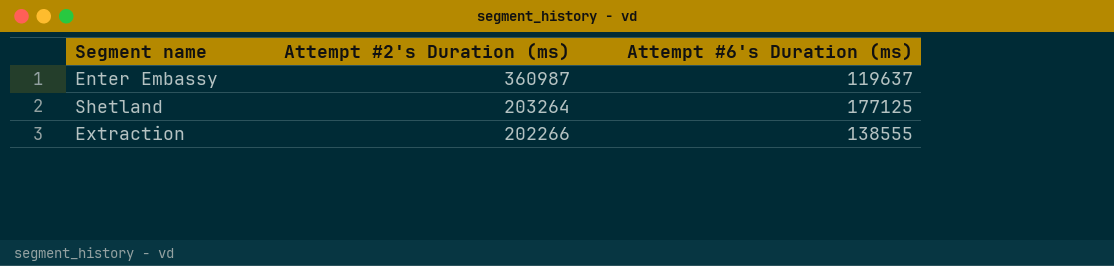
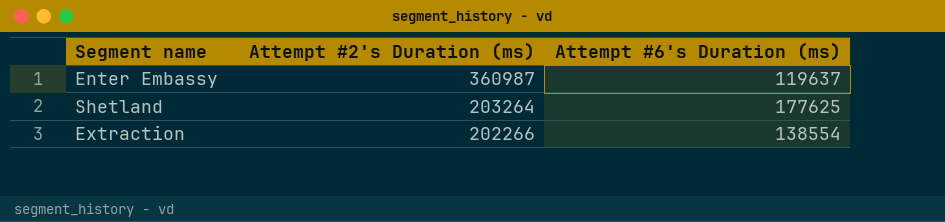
Shetland | Attempt #6's Duration (ms): 177125 -> 177625
Extraction | Attempt #6's Duration (ms): 138555 -> 138554

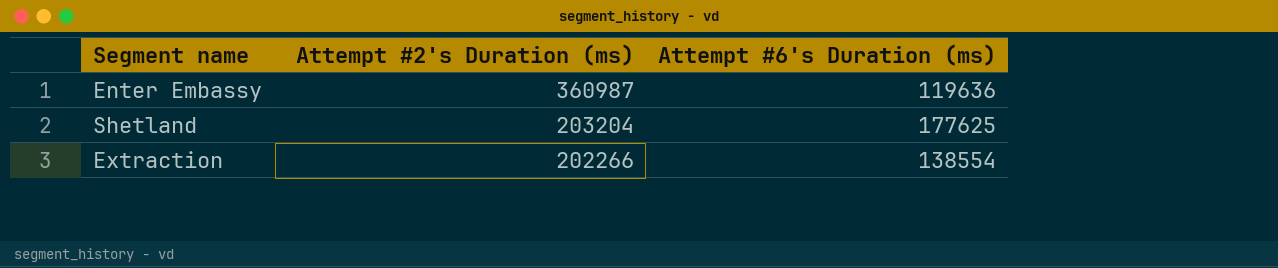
Enter Embassy | Attempt #6's Duration (ms): 119637 -> 119636
Shetland | Attempt #2's Duration (ms): 203264 -> 203204

